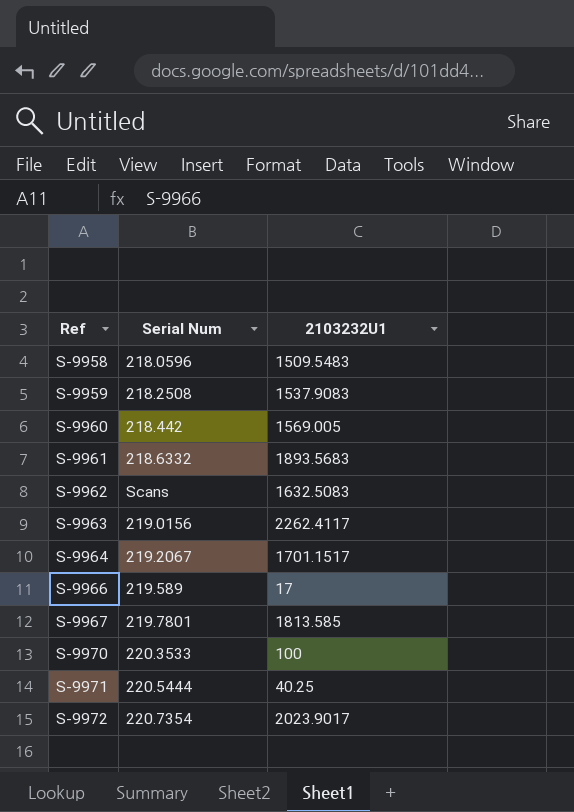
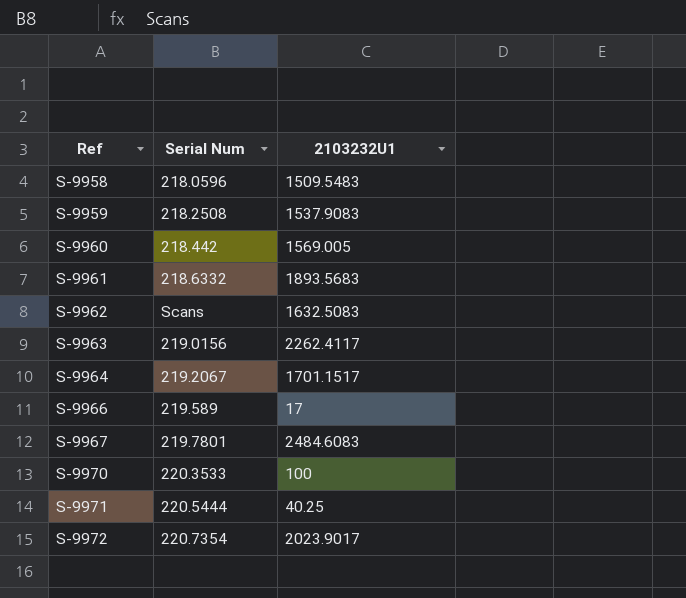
S-9967 | 2103232U1: 1813.585 -> 2484.6083

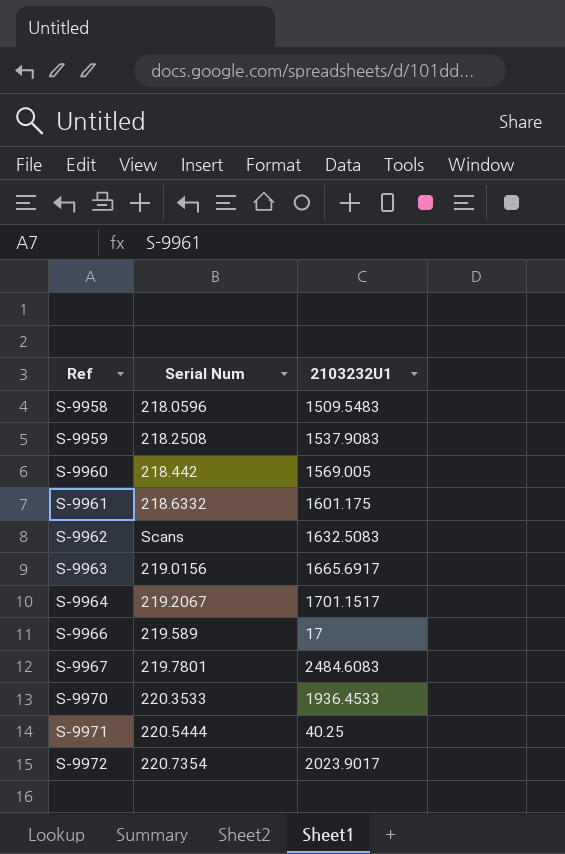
S-9961 | 2103232U1: 1893.5683 -> 1601.175
S-9963 | 2103232U1: 2262.4117 -> 1665.6917
S-9970 | 2103232U1: 100 -> 1936.4533

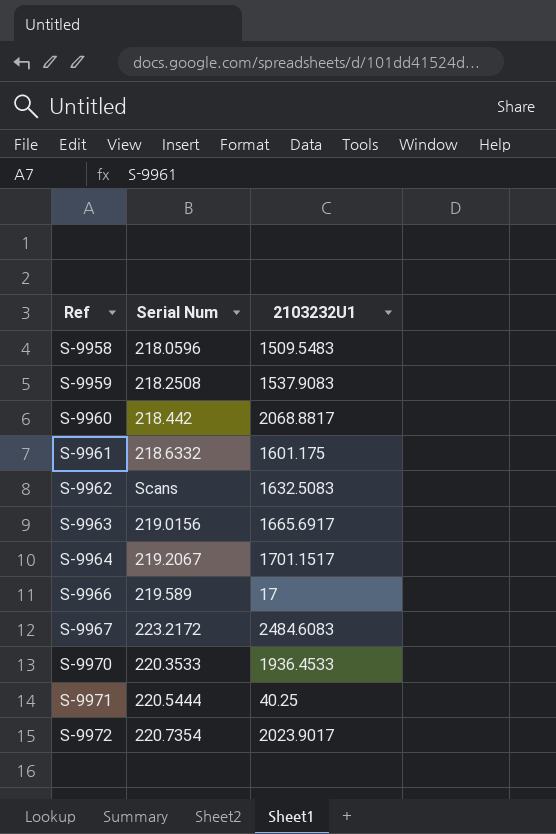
S-9960 | 2103232U1: 1569.005 -> 2068.8817
S-9967 | Serial Num: 219.7801 -> 223.2172

